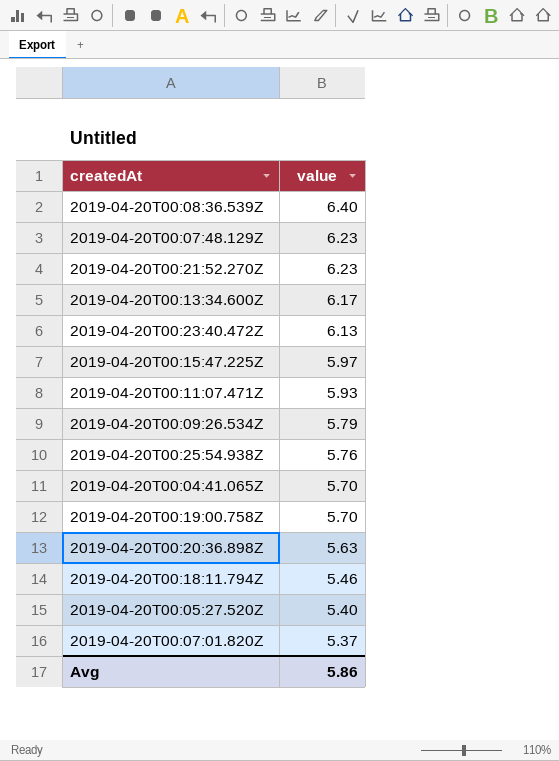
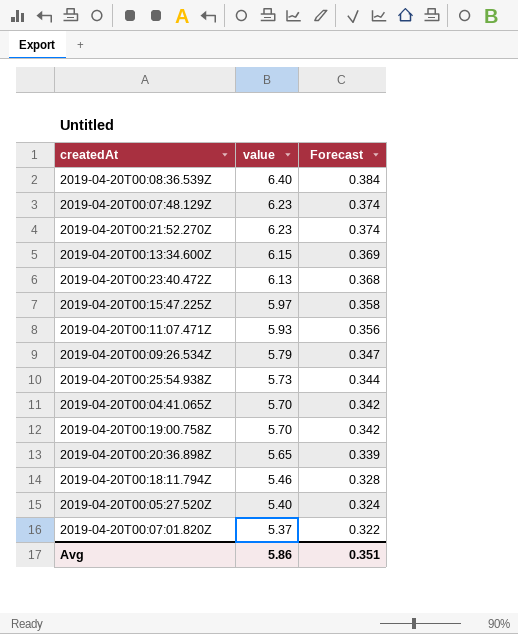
column Forecast | formula: none -> [value] * 0.06
2019-04-20T00:13:34.600Z | value: 6.17 -> 6.15
2019-04-20T00:25:54.938Z | value: 5.76 -> 5.73
2019-04-20T00:20:36.898Z | value: 5.63 -> 5.65

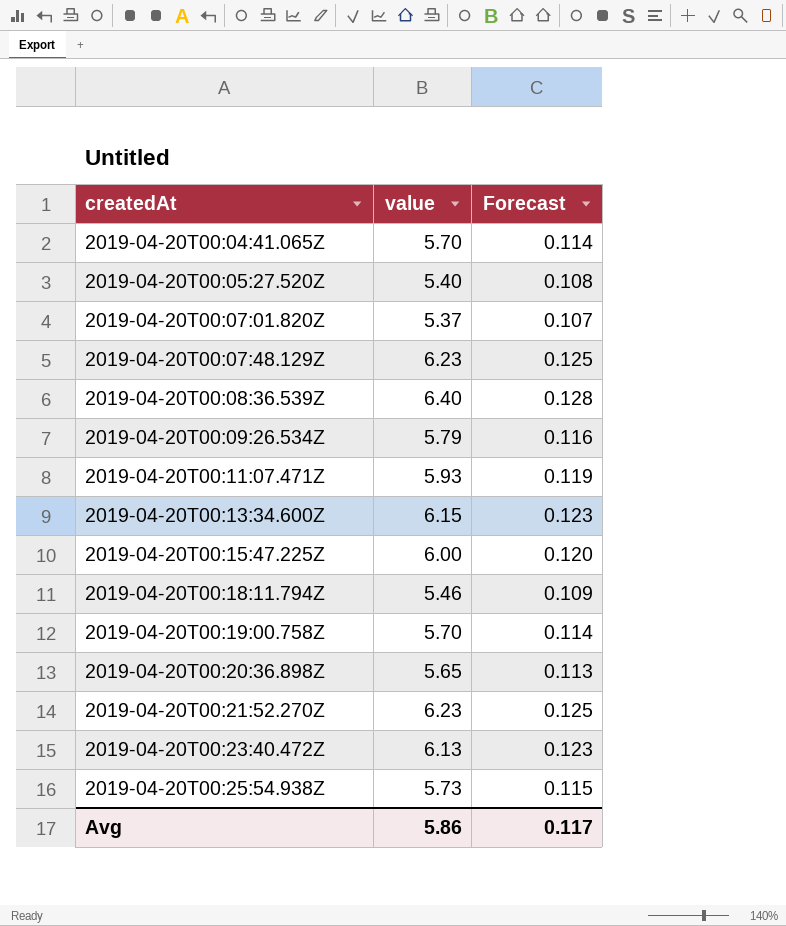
row order: value descending -> createdAt ascending
column Forecast | formula: [value] * 0.06 -> [value] * 0.02
2019-04-20T00:15:47.225Z | value: 5.97 -> 6.00
Avg | Forecast: 0.351 -> 0.117

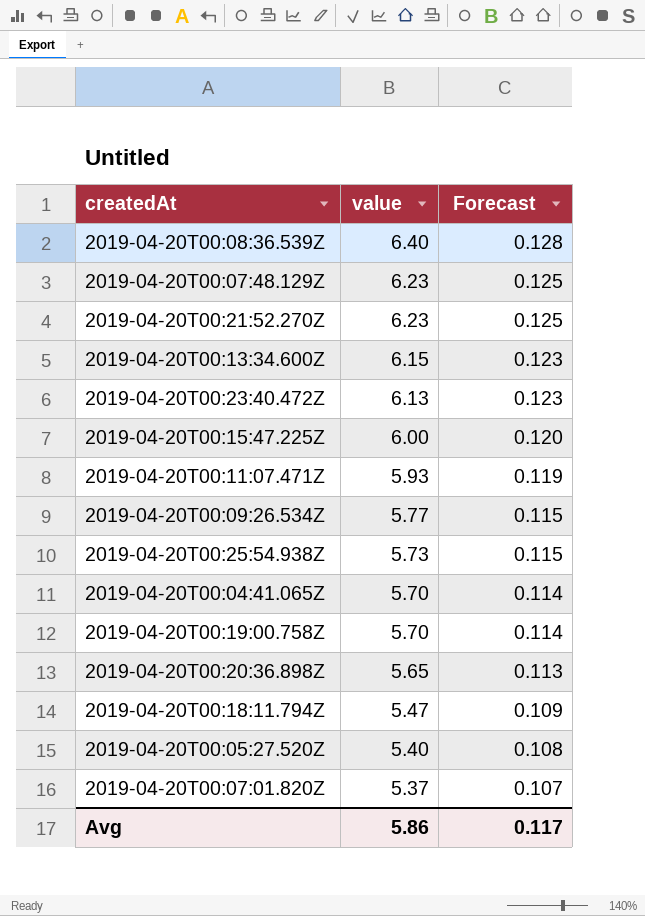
row order: createdAt ascending -> value descending
2019-04-20T00:09:26.534Z | value: 5.79 -> 5.77
2019-04-20T00:09:26.534Z | Forecast: 0.116 -> 0.115
2019-04-20T00:18:11.794Z | value: 5.46 -> 5.47

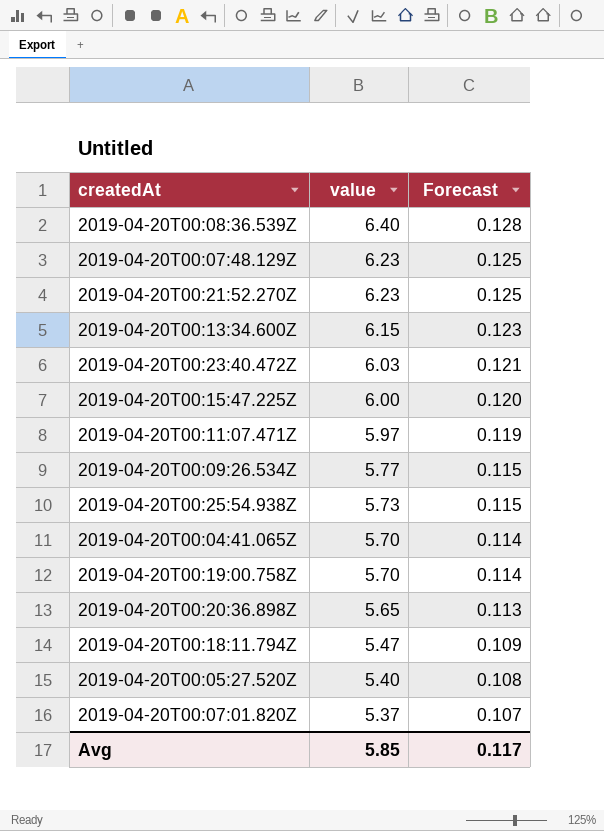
2019-04-20T00:23:40.472Z | value: 6.13 -> 6.03
2019-04-20T00:23:40.472Z | Forecast: 0.123 -> 0.121
2019-04-20T00:11:07.471Z | value: 5.93 -> 5.97
Avg | value: 5.86 -> 5.85

